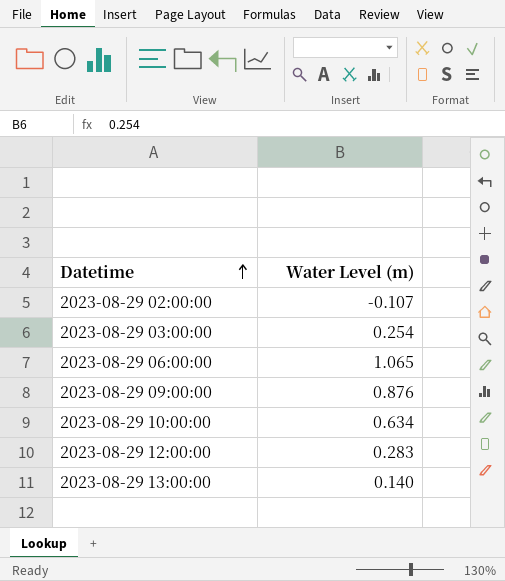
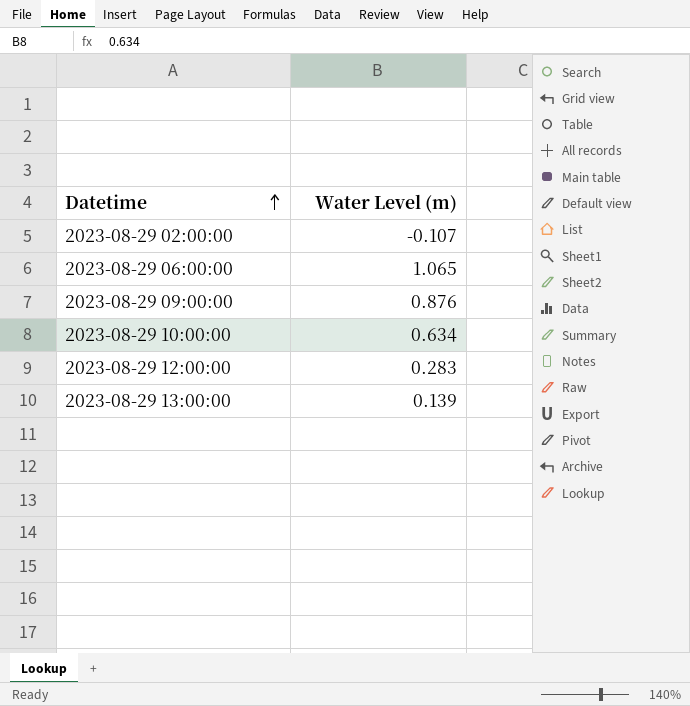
row 2023-08-29 03:00:00: 0.254 -> none
2023-08-29 13:00:00 | Water Level (m): 0.140 -> 0.139

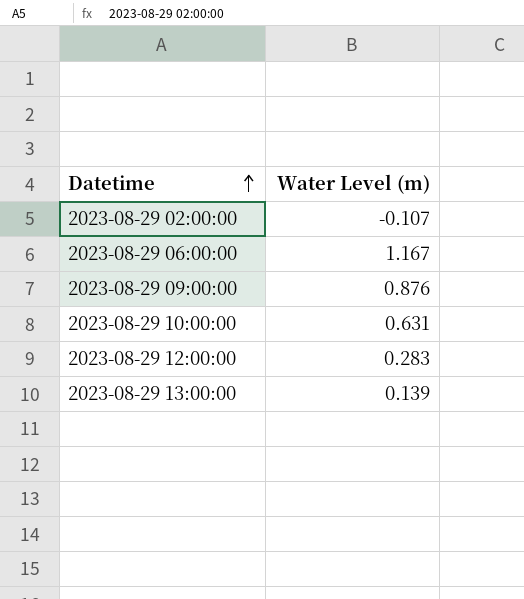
2023-08-29 06:00:00 | Water Level (m): 1.065 -> 1.167
2023-08-29 10:00:00 | Water Level (m): 0.634 -> 0.631

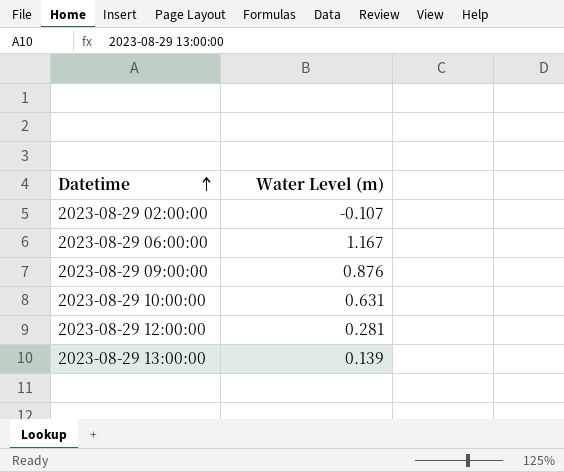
2023-08-29 12:00:00 | Water Level (m): 0.283 -> 0.281

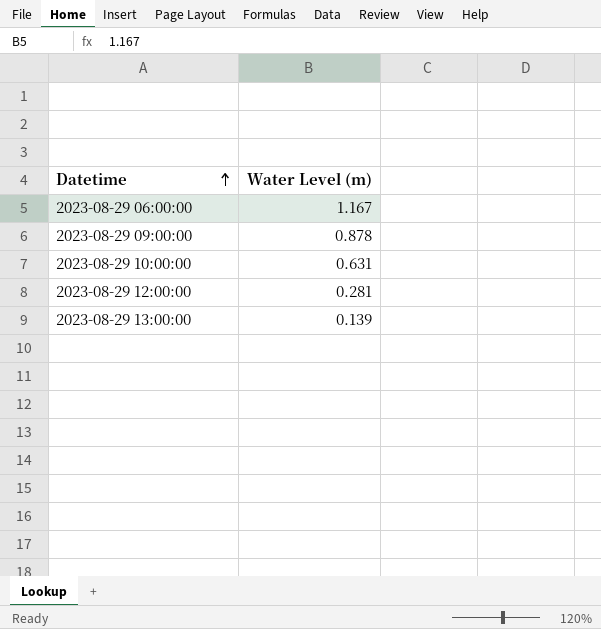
row 2023-08-29 02:00:00: -0.107 -> none
2023-08-29 09:00:00 | Water Level (m): 0.876 -> 0.878

